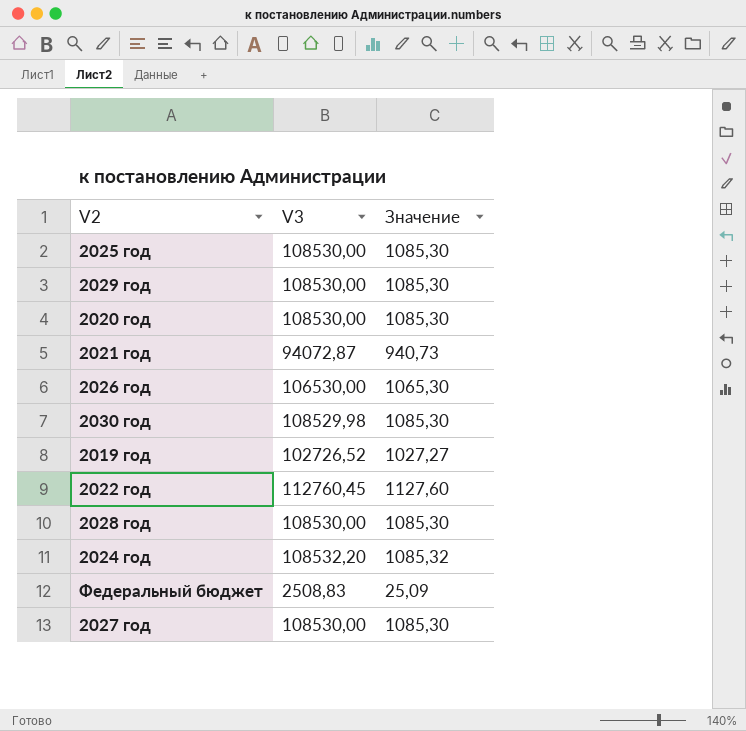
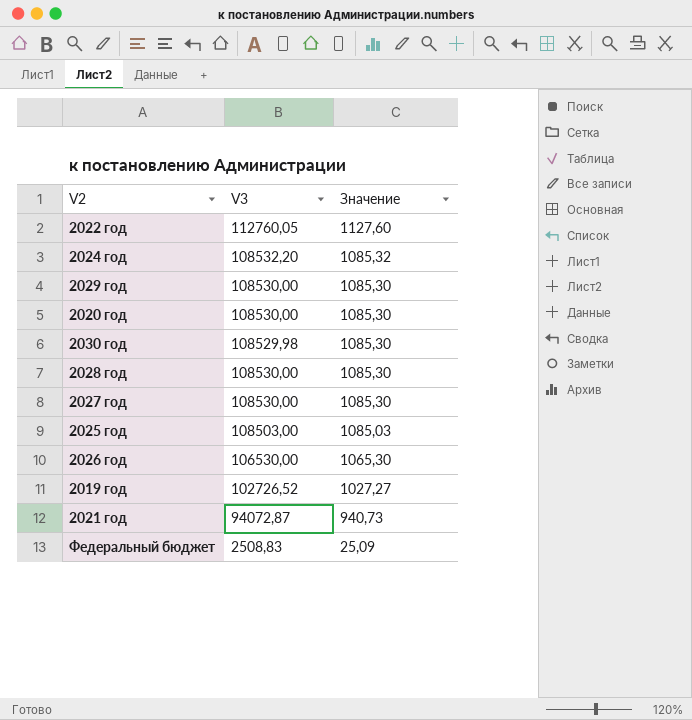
row order: none -> Значение descending
2022 год | V3: 112760,45 -> 112760,05
2025 год | V3: 108530,00 -> 108503,00
2025 год | Значение: 1085,30 -> 1085,03

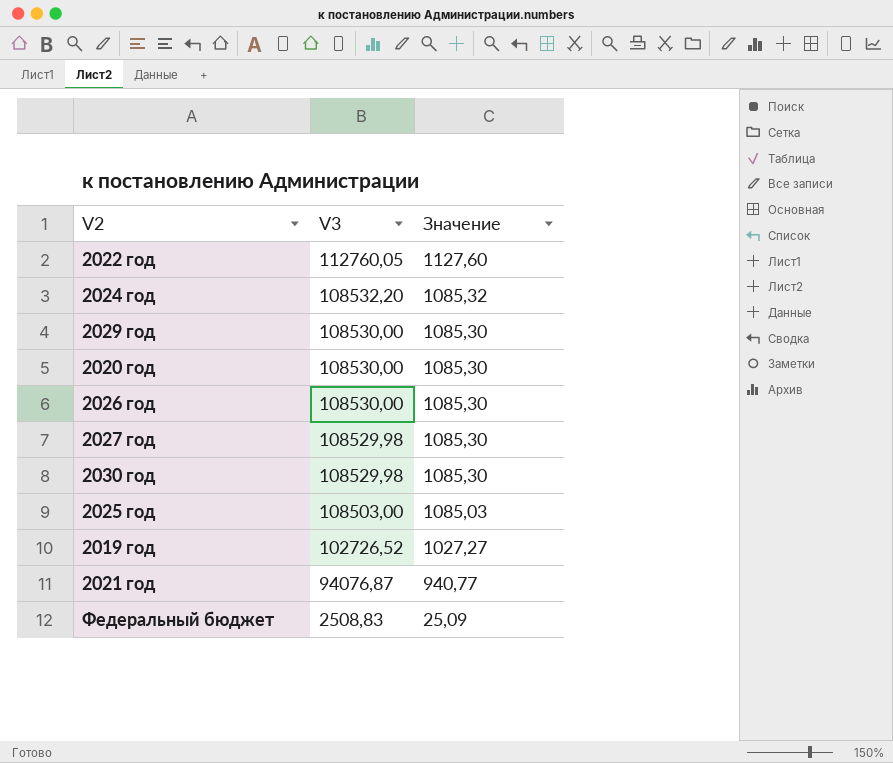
row order: Значение descending -> V3 descending
row 2028 год: 108530,00 | 1085,30 -> none
2026 год | V3: 106530,00 -> 108530,00
2026 год | Значение: 1065,30 -> 1085,30
2027 год | V3: 108530,00 -> 108529,98
2021 год | V3: 94072,87 -> 94076,87
2021 год | Значение: 940,73 -> 940,77

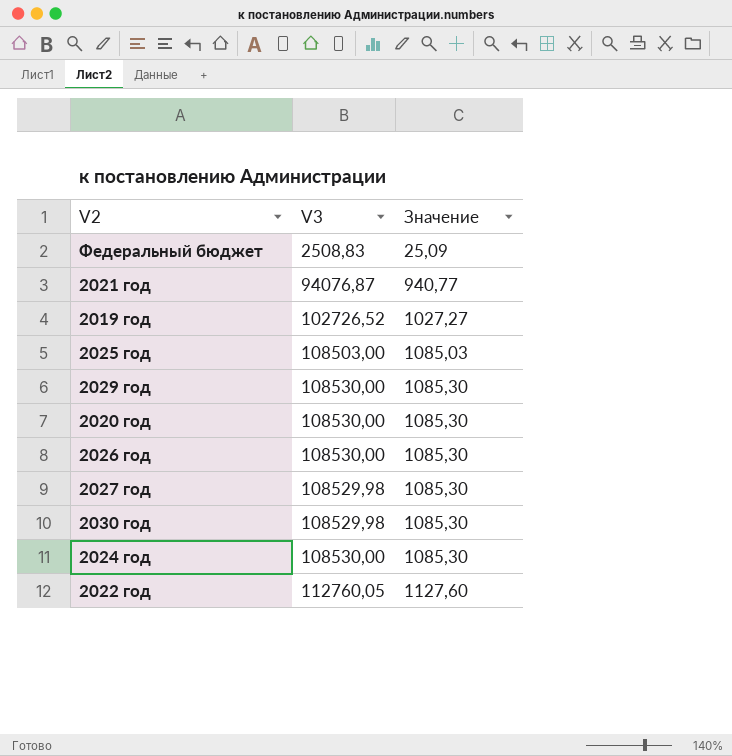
row order: V3 descending -> Значение ascending
2024 год | V3: 108532,20 -> 108530,00
2024 год | Значение: 1085,32 -> 1085,30

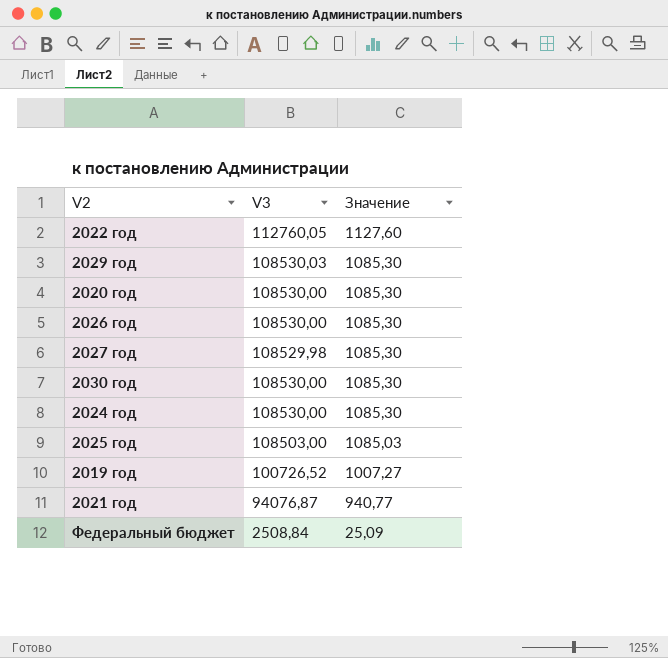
row order: Значение ascending -> Значение descending
2029 год | V3: 108530,00 -> 108530,03
2030 год | V3: 108529,98 -> 108530,00
2019 год | V3: 102726,52 -> 100726,52
2019 год | Значение: 1027,27 -> 1007,27
Федеральный бюджет | V3: 2508,83 -> 2508,84

